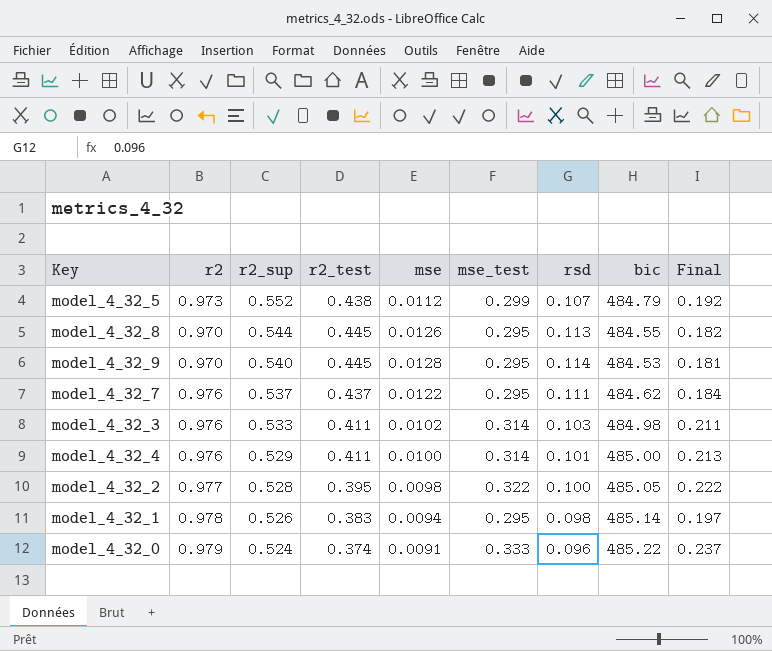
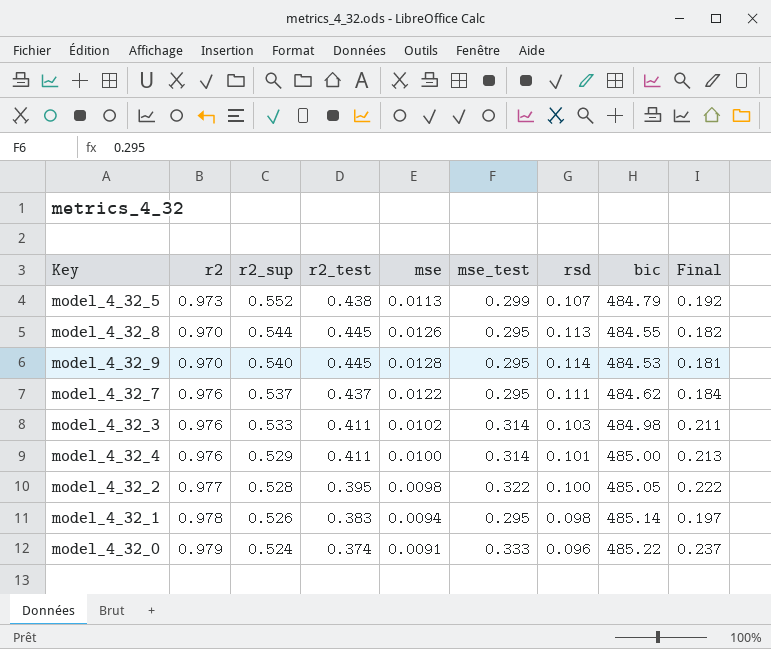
model_4_32_5 | mse: 0.0112 -> 0.0113

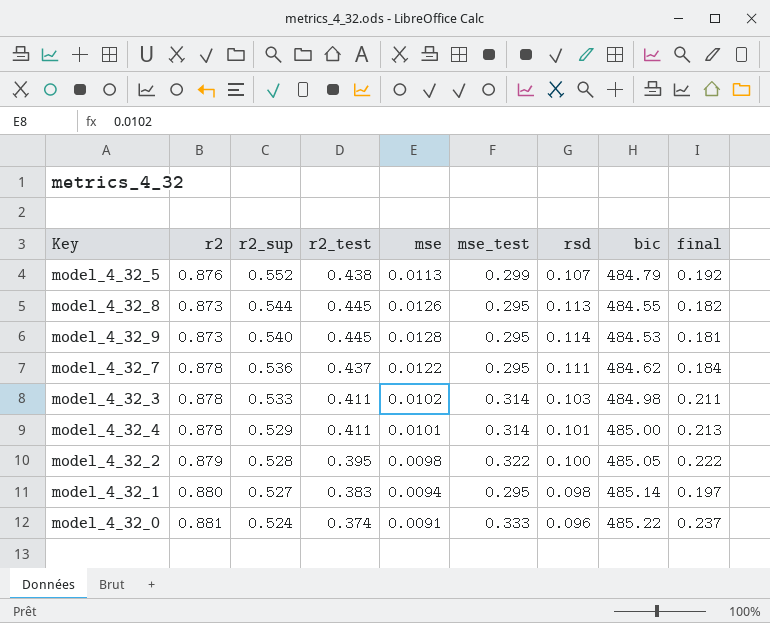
column name: Final -> final
model_4_32_5 | r2: 0.973 -> 0.876
model_4_32_8 | r2: 0.970 -> 0.873
model_4_32_9 | r2: 0.970 -> 0.873
model_4_32_7 | r2: 0.976 -> 0.878
model_4_32_7 | r2_sup: 0.537 -> 0.536
model_4_32_3 | r2: 0.976 -> 0.878
model_4_32_4 | r2: 0.976 -> 0.878
model_4_32_4 | mse: 0.0100 -> 0.0101
model_4_32_2 | r2: 0.977 -> 0.879
model_4_32_1 | r2: 0.978 -> 0.880
model_4_32_1 | r2_sup: 0.526 -> 0.527
model_4_32_0 | r2: 0.979 -> 0.881

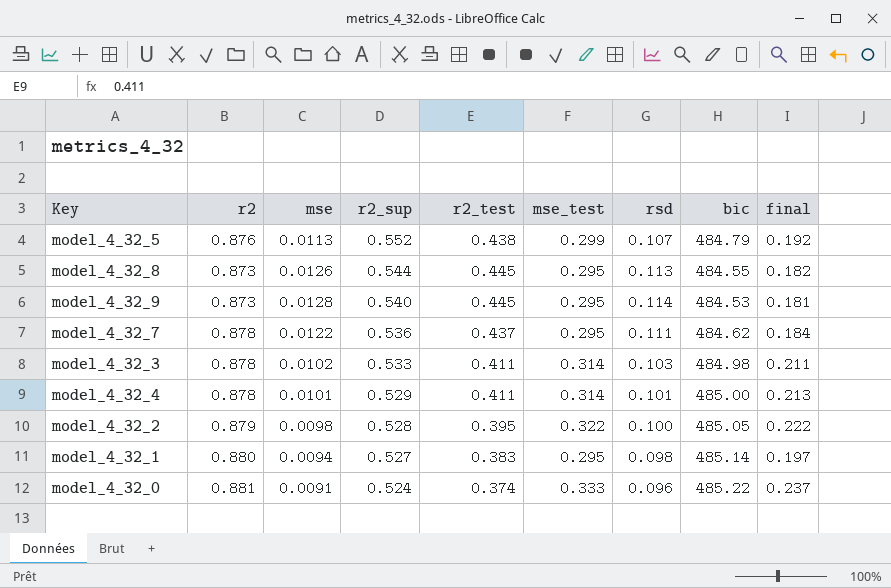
column mse | position: 5 -> 3

